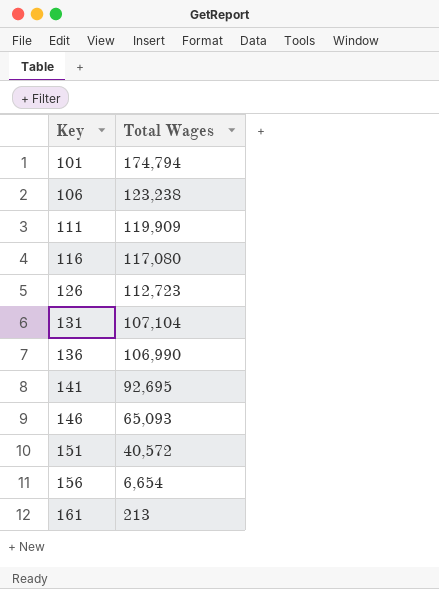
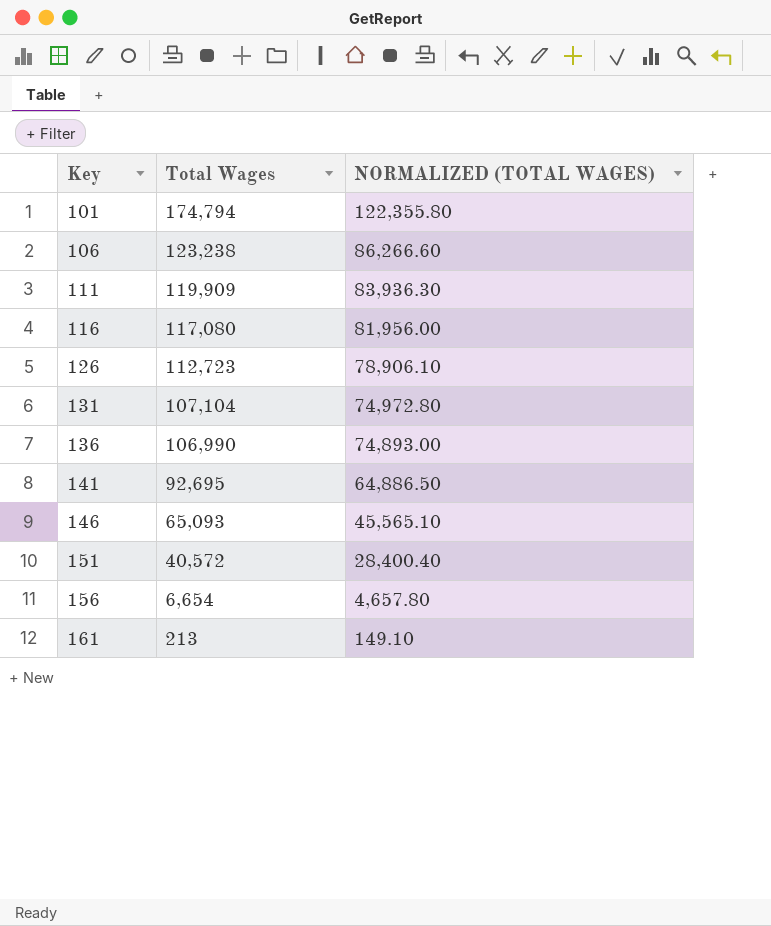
column NORMALIZED (TOTAL WAGES) | formula: none -> [Total Wages] * 0.7

